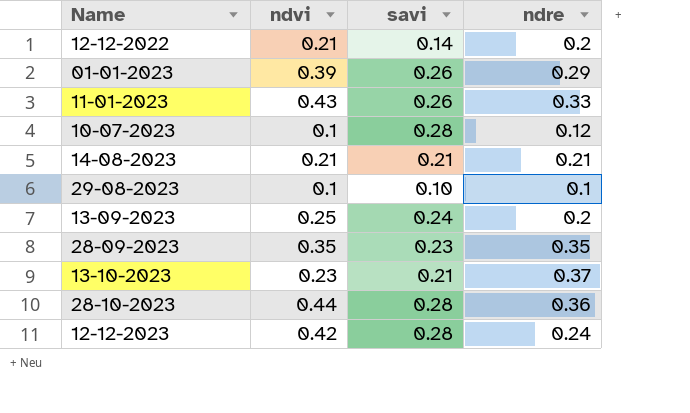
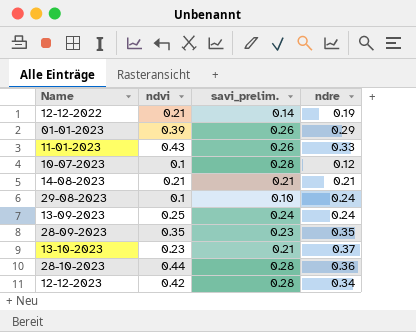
column name: savi -> savi_prelim.
12-12-2022 | ndre: 0.2 -> 0.19
29-08-2023 | ndre: 0.1 -> 0.24
13-09-2023 | ndre: 0.2 -> 0.24
12-12-2023 | ndre: 0.24 -> 0.34

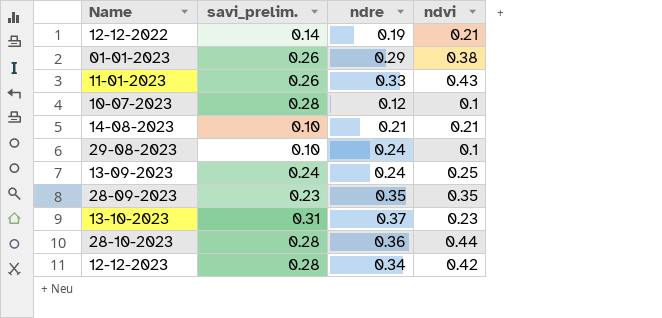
column ndvi | position: 2 -> 4
01-01-2023 | ndvi: 0.39 -> 0.38
14-08-2023 | savi_prelim.: 0.21 -> 0.10
13-10-2023 | savi_prelim.: 0.21 -> 0.31

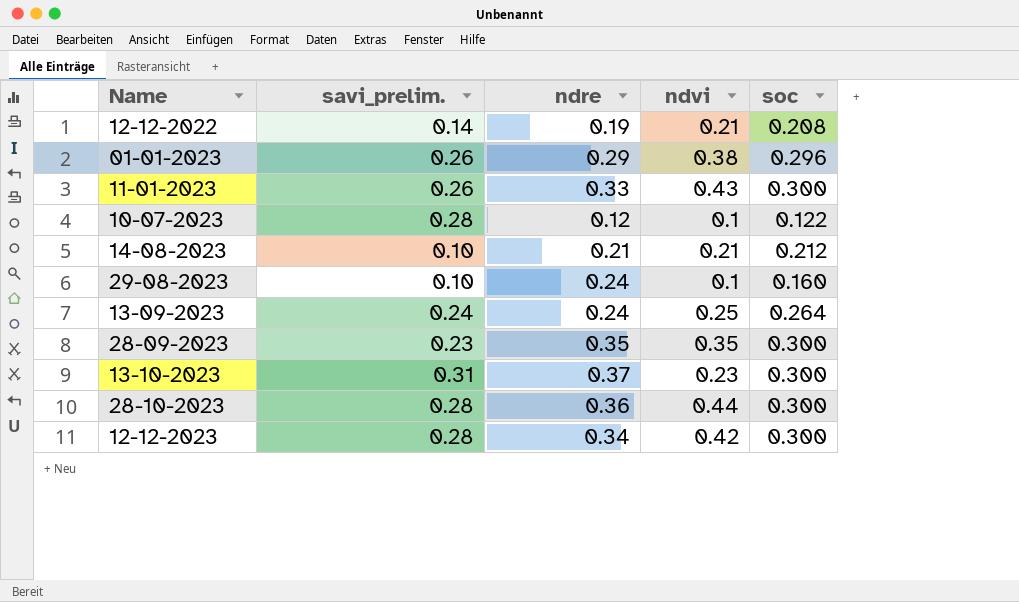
column soc | position: none -> 5

